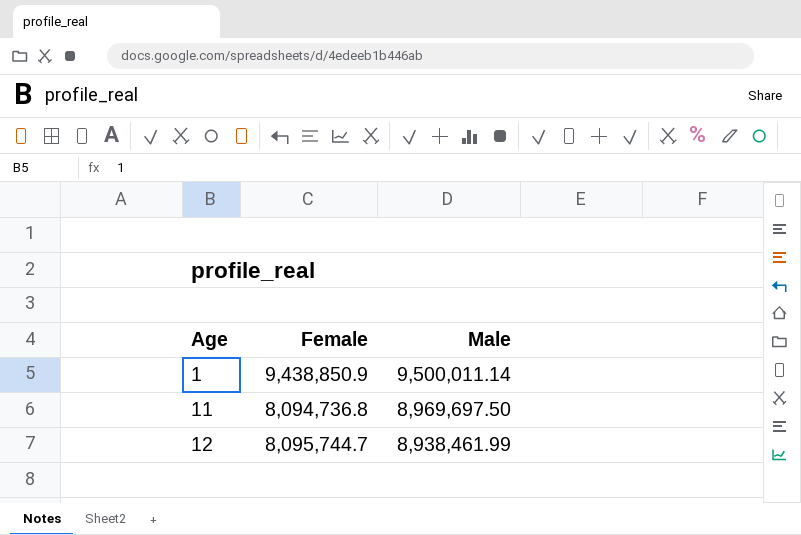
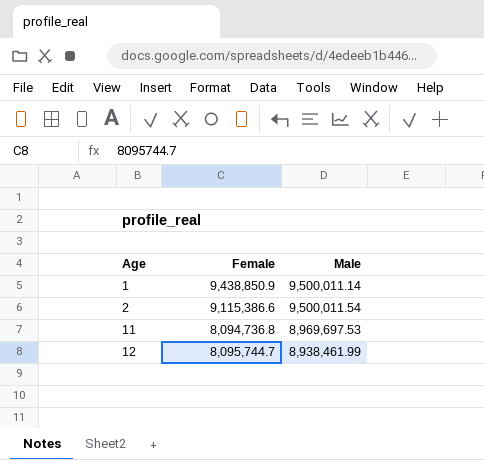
row 2: none -> 9,115,386.6 | 9,500,011.54
11 | Male: 8,969,697.50 -> 8,969,697.53

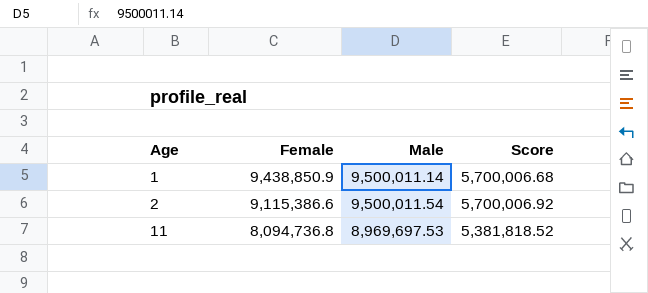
column Score | formula: none -> [Male] * 0.6
row 12: 8,095,744.7 | 8,938,461.99 -> none

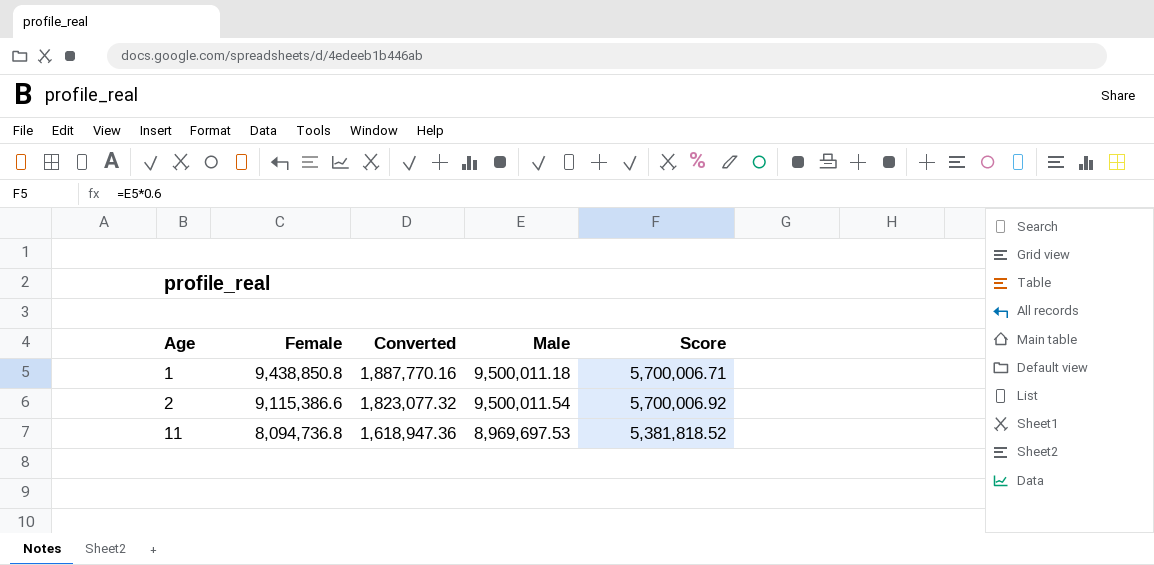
column Converted | formula: none -> [Female] * 0.2
1 | Female: 9,438,850.9 -> 9,438,850.8
1 | Male: 9,500,011.14 -> 9,500,011.18
1 | Score: 5,700,006.68 -> 5,700,006.71

